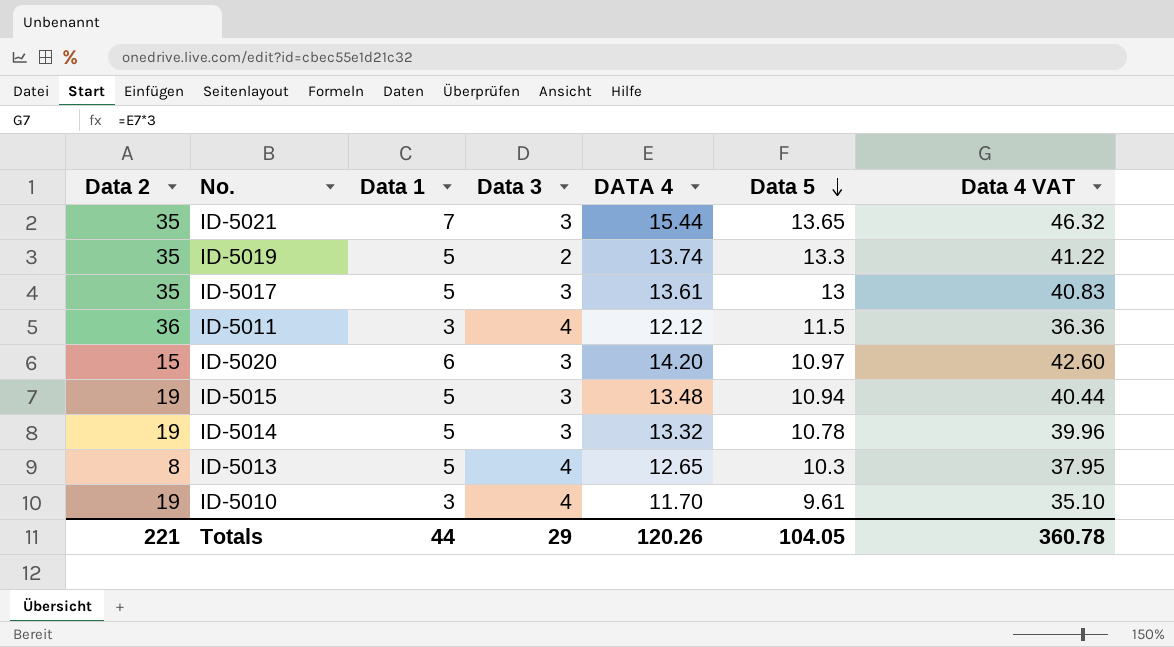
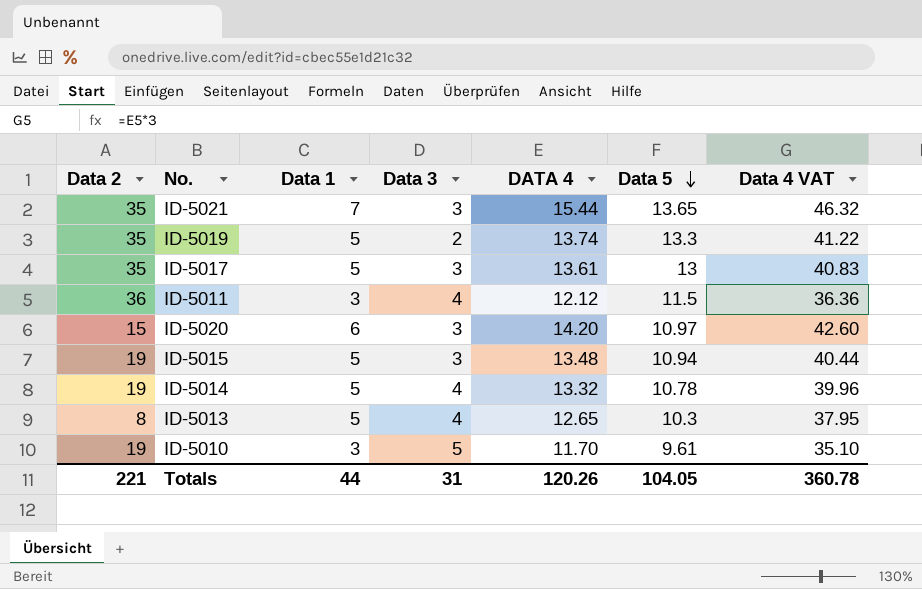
ID-5014 | Data 3: 3 -> 4
ID-5010 | Data 3: 4 -> 5
Totals | Data 3: 29 -> 31

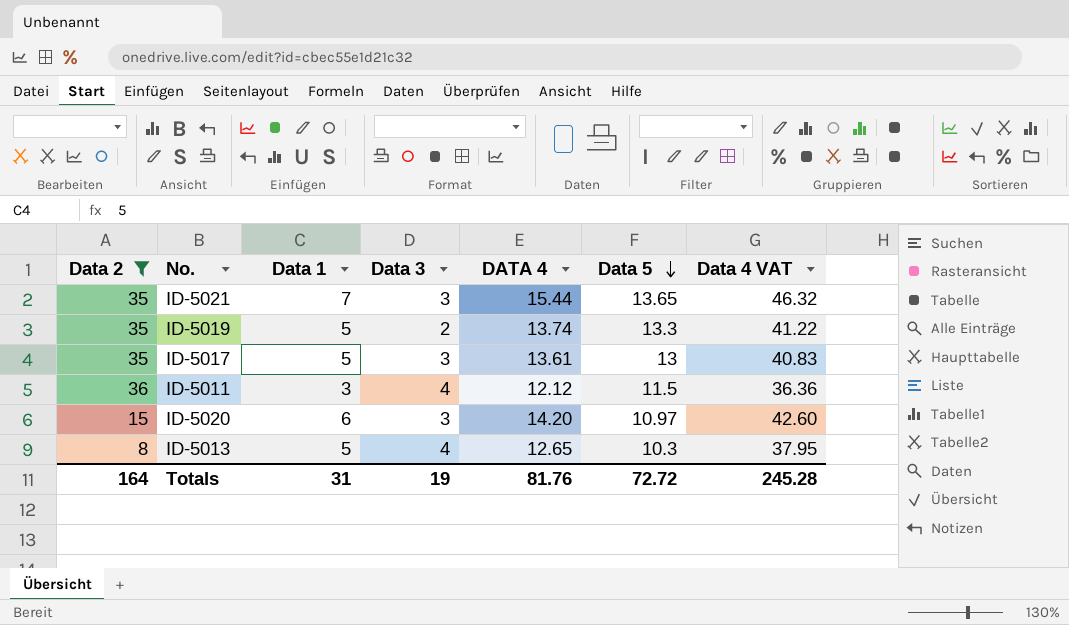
filter: none -> Data 2 != 19
Totals | Data 2: 221 -> 164
Totals | Data 1: 44 -> 31
Totals | Data 3: 31 -> 19
Totals | DATA 4: 120.26 -> 81.76
Totals | Data 5: 104.05 -> 72.72
Totals | Data 4 VAT: 360.78 -> 245.28

